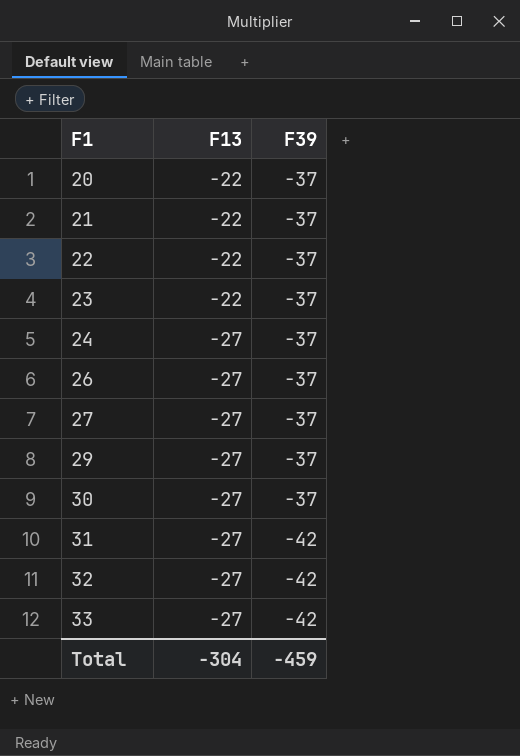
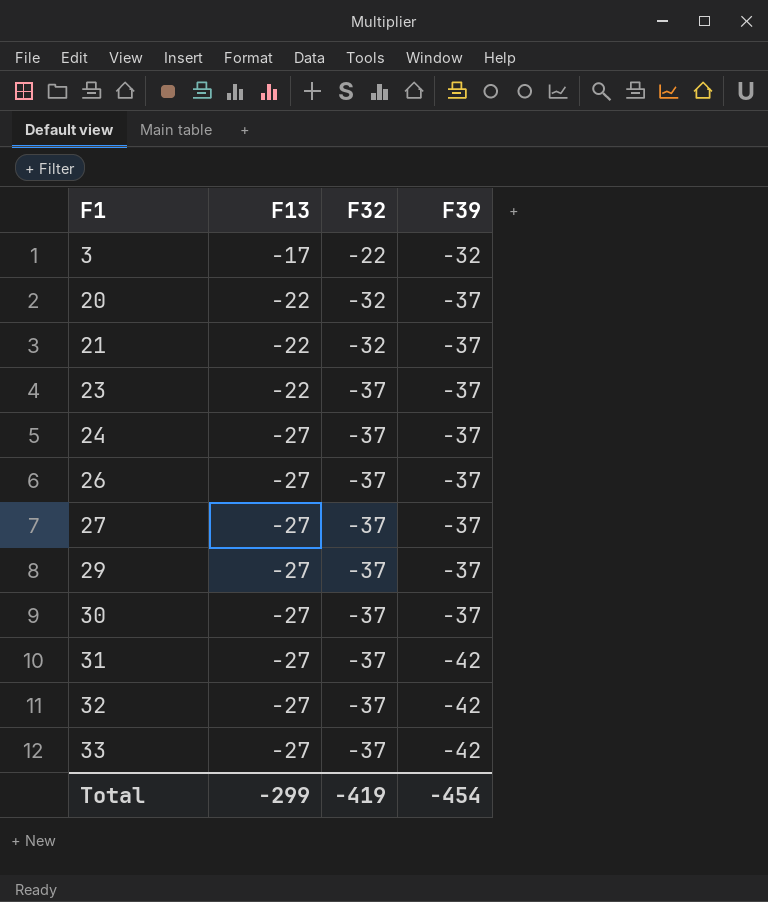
column F32 | position: none -> 3
row 22: -22 | -37 -> none
row 3: none -> -17 | -22 | -32
Total | F13: -304 -> -299
Total | F39: -459 -> -454

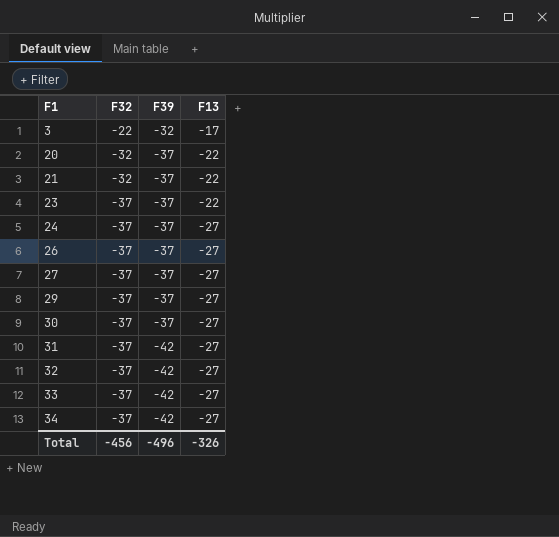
column F13 | position: 2 -> 4
row 34: none -> -37 | -42 | -27
Total | F32: -419 -> -456
Total | F39: -454 -> -496
Total | F13: -299 -> -326

